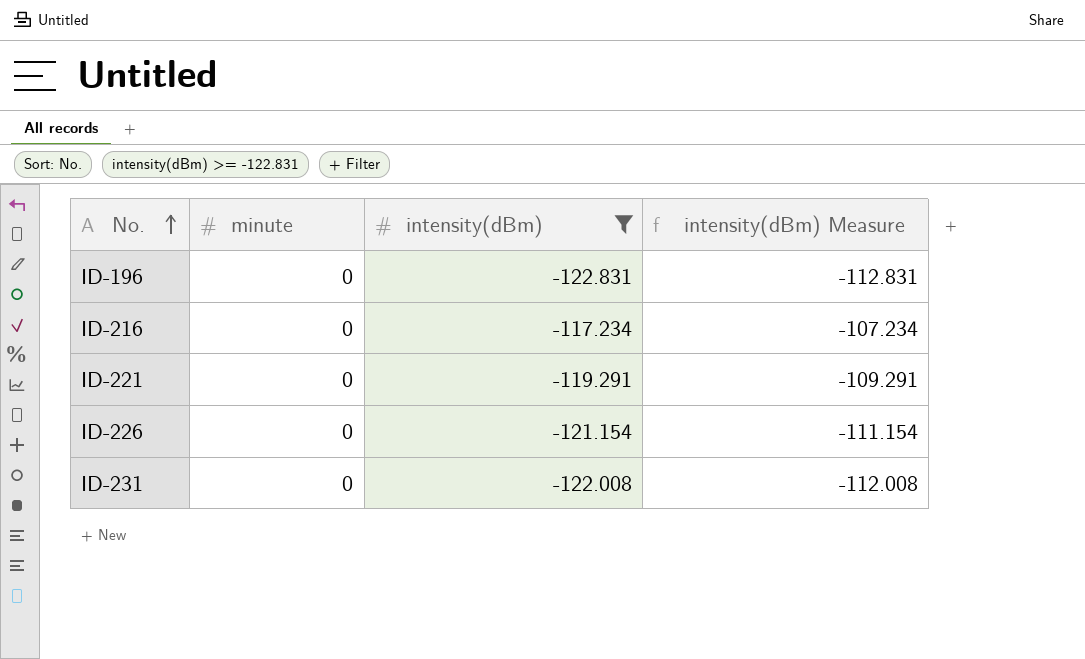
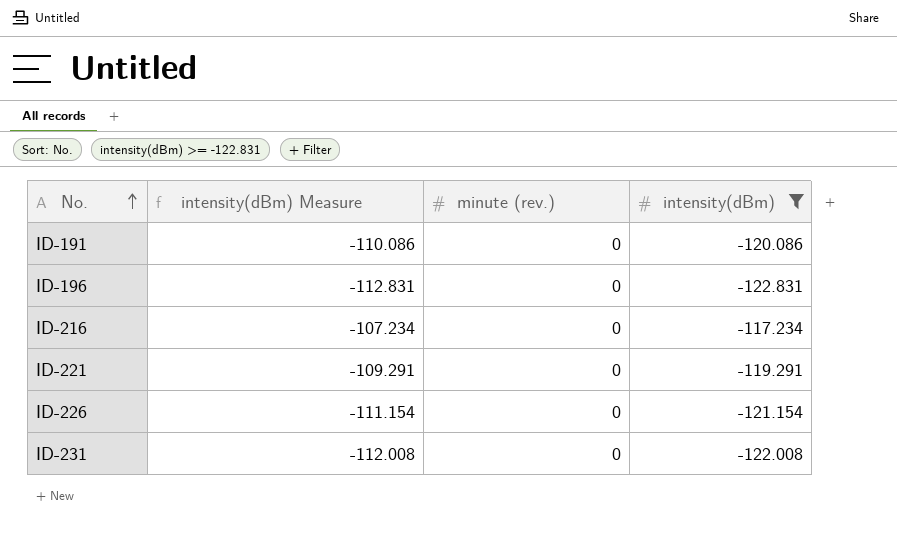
column intensity(dBm) Measure | position: 4 -> 2
column name: minute -> minute (rev.)
row ID-191: none -> -110.086 | 0 | -120.086

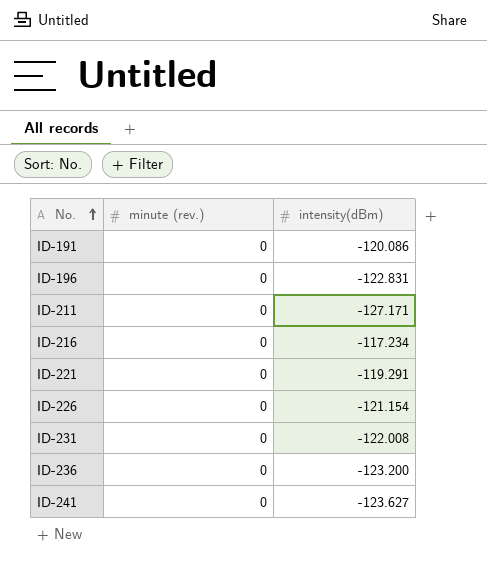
filter: intensity(dBm) >= -122.831 -> none
column intensity(dBm) Measure | formula: [intensity(dBm)] + 10 -> none

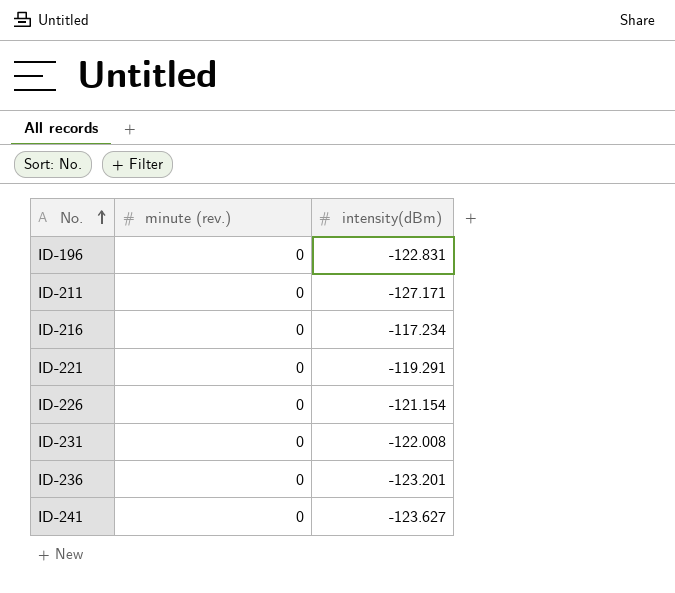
row ID-191: 0 | -120.086 -> none
ID-236 | intensity(dBm): -123.200 -> -123.201

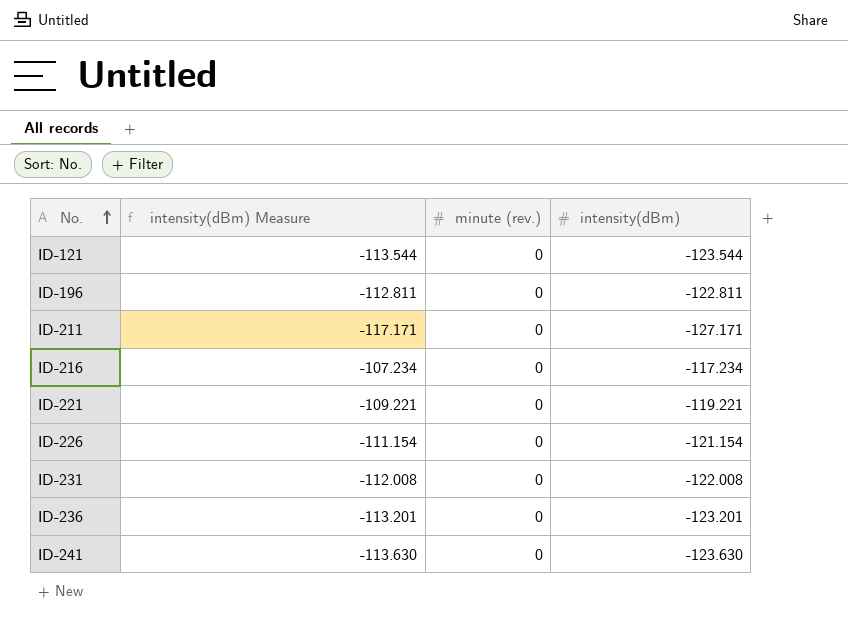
column intensity(dBm) Measure | formula: none -> [intensity(dBm)] + 10
row ID-121: none -> -113.544 | 0 | -123.544
ID-196 | intensity(dBm): -122.831 -> -122.811
ID-221 | intensity(dBm): -119.291 -> -119.221
ID-241 | intensity(dBm): -123.627 -> -123.630

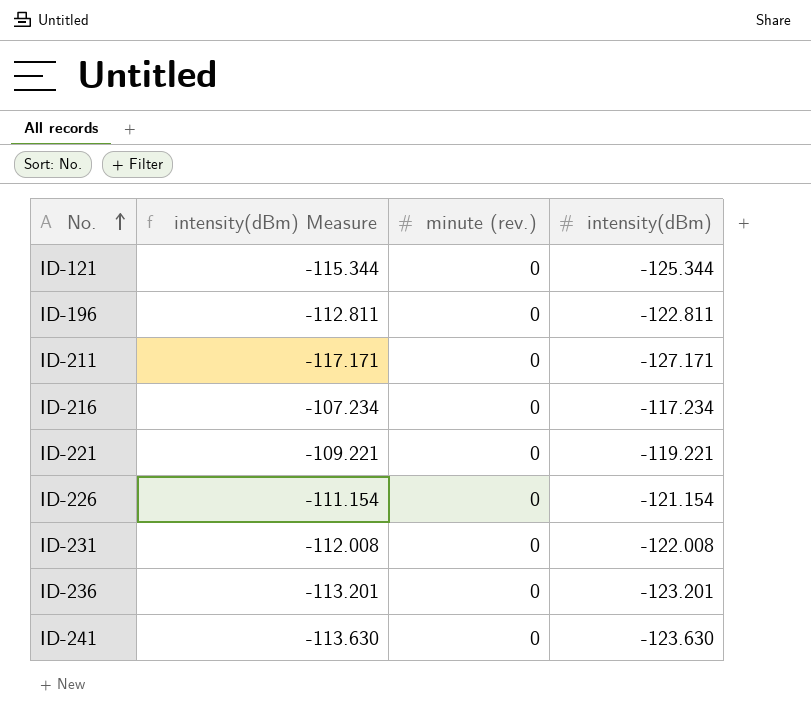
ID-121 | intensity(dBm) Measure: -113.544 -> -115.344
ID-121 | intensity(dBm): -123.544 -> -125.344

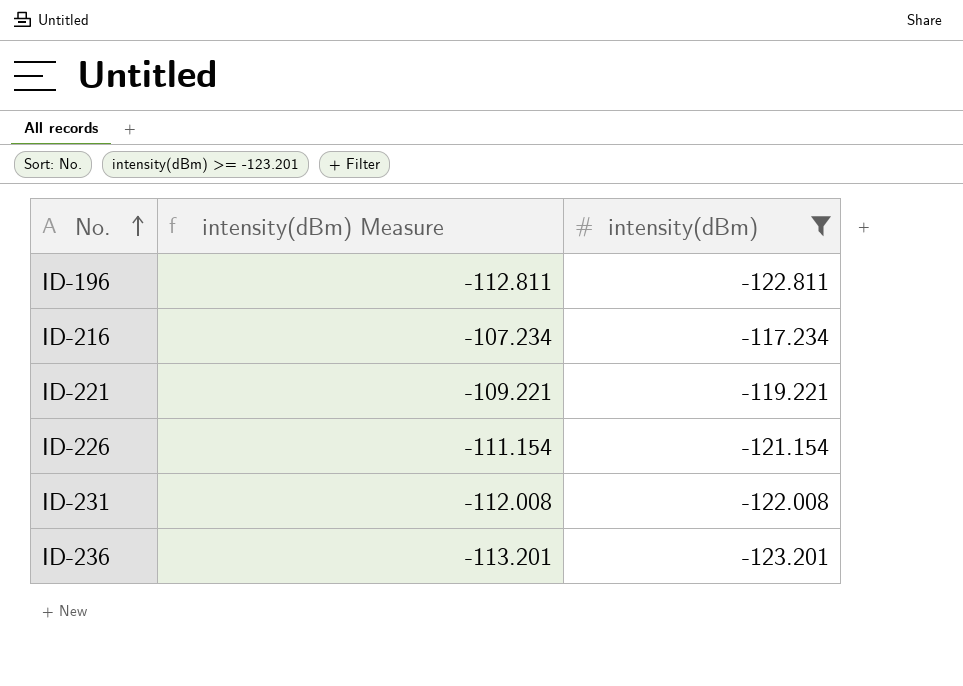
filter: none -> intensity(dBm) >= -123.201
column minute (rev.) | position: 3 -> none

